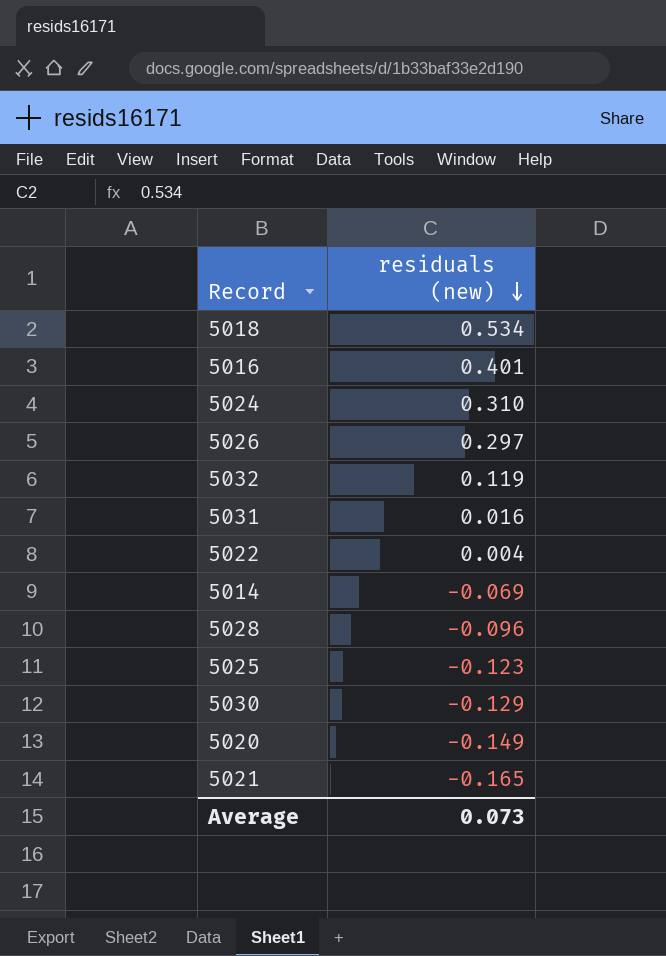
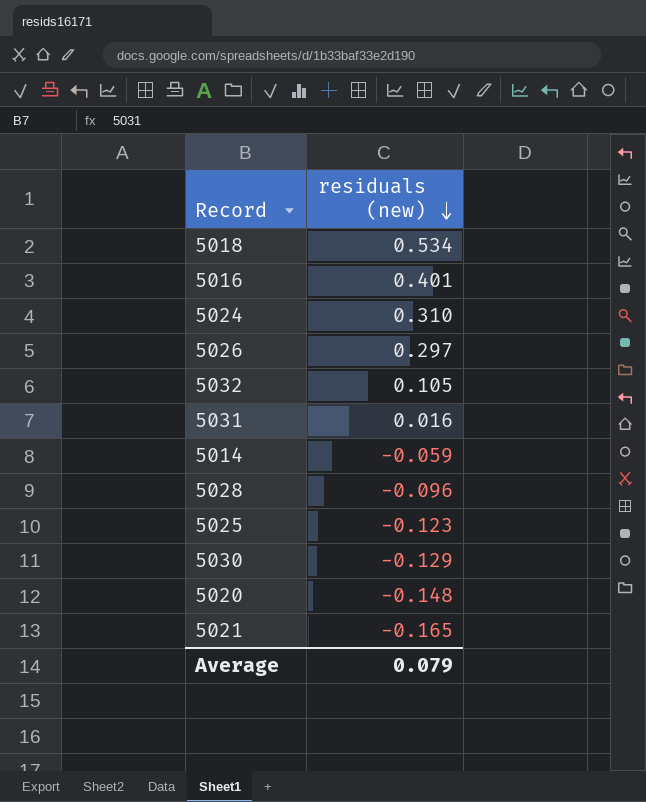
row 5022: 0.004 -> none
5032 | residuals (new): 0.119 -> 0.105
5014 | residuals (new): -0.069 -> -0.059
5020 | residuals (new): -0.149 -> -0.148
Average | residuals (new): 0.073 -> 0.079

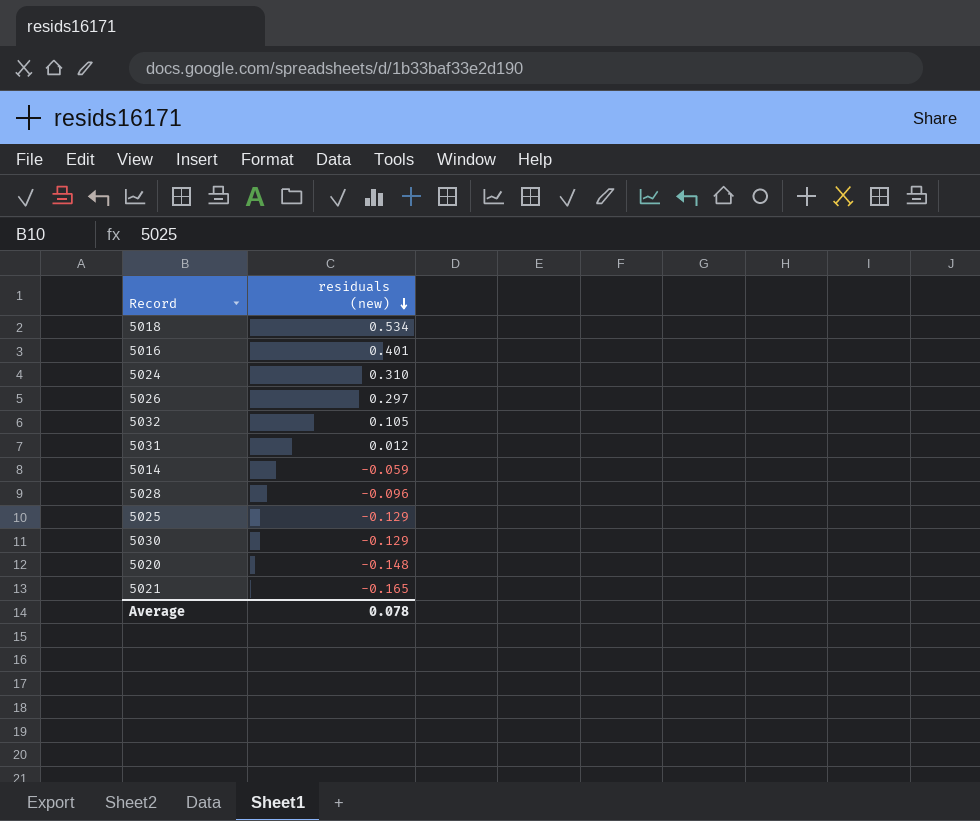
5031 | residuals (new): 0.016 -> 0.012
5025 | residuals (new): -0.123 -> -0.129
Average | residuals (new): 0.079 -> 0.078

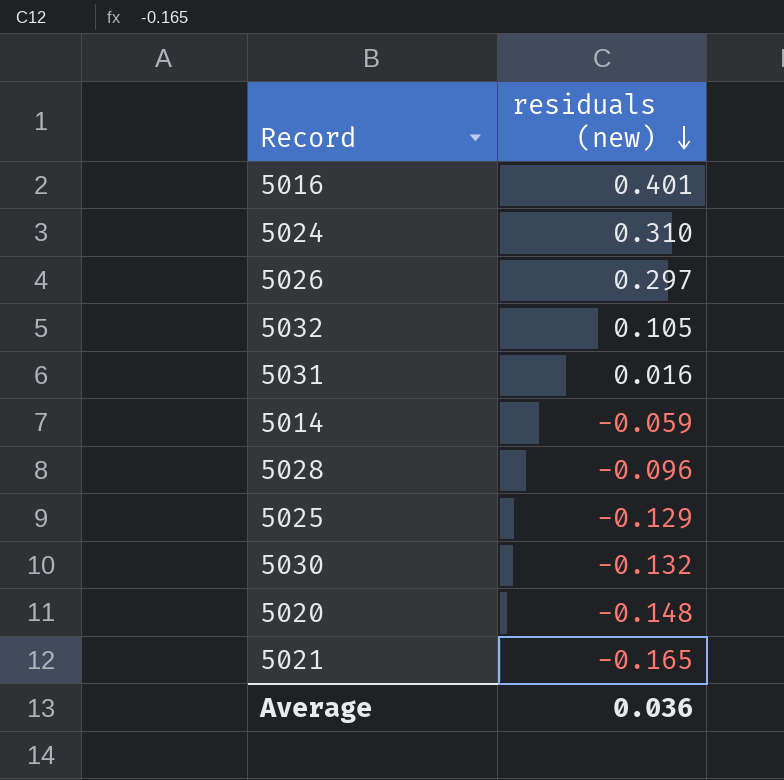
row 5018: 0.534 -> none
5031 | residuals (new): 0.012 -> 0.016
5030 | residuals (new): -0.129 -> -0.132
Average | residuals (new): 0.078 -> 0.036

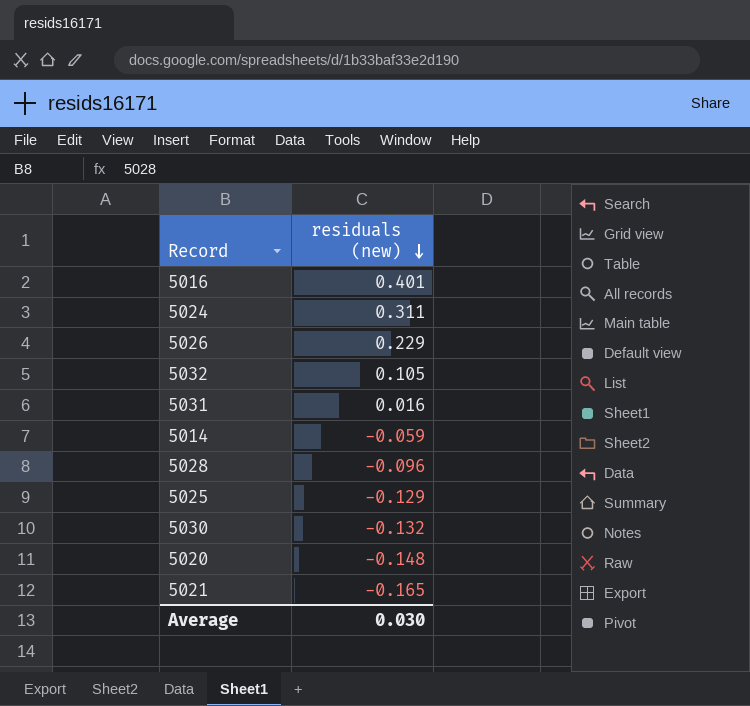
5024 | residuals (new): 0.310 -> 0.311
5026 | residuals (new): 0.297 -> 0.229
Average | residuals (new): 0.036 -> 0.030

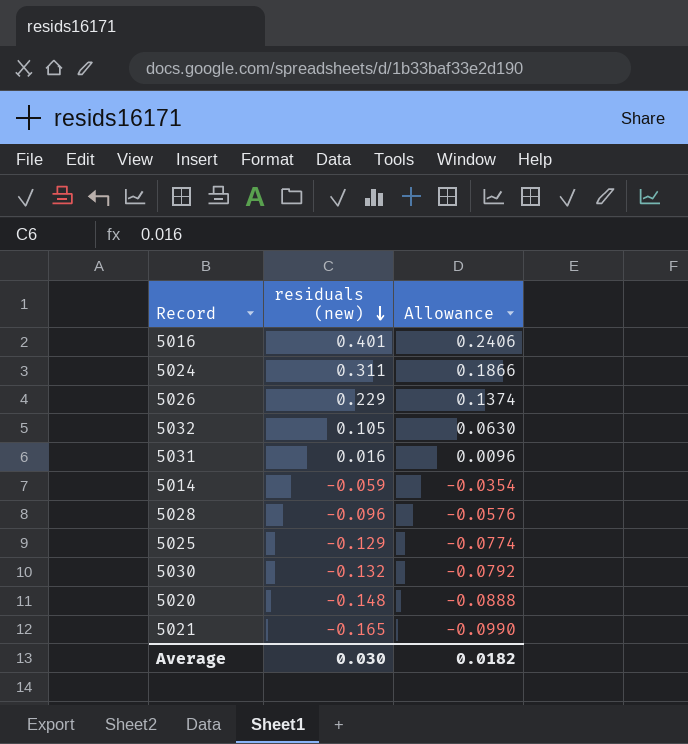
column Allowance | formula: none -> [residuals (new)] * 0.6

